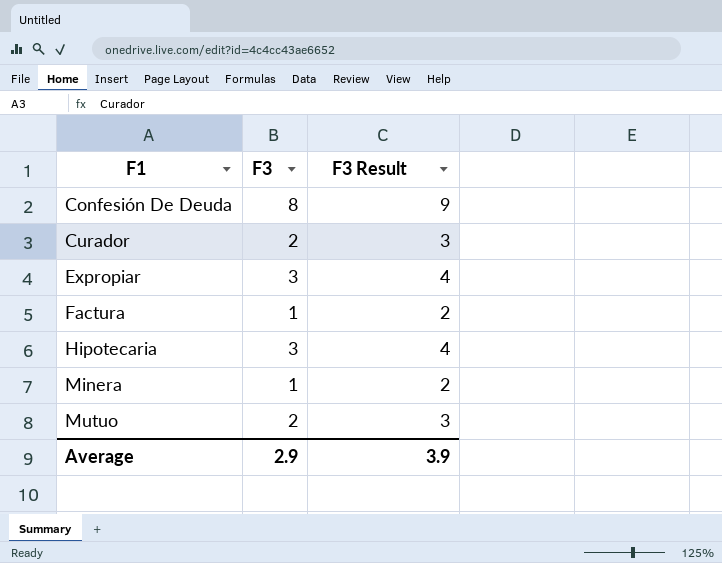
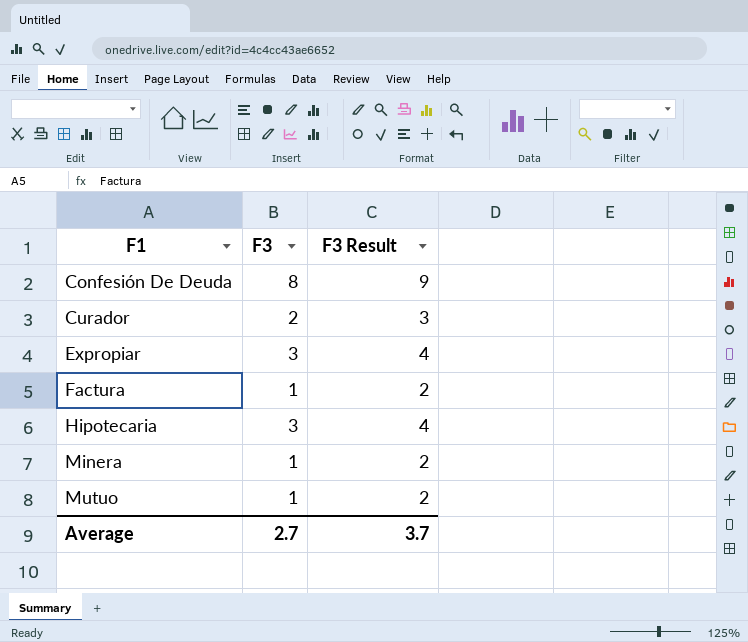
Mutuo | F3: 2 -> 1
Mutuo | F3 Result: 3 -> 2
Average | F3: 2.9 -> 2.7
Average | F3 Result: 3.9 -> 3.7

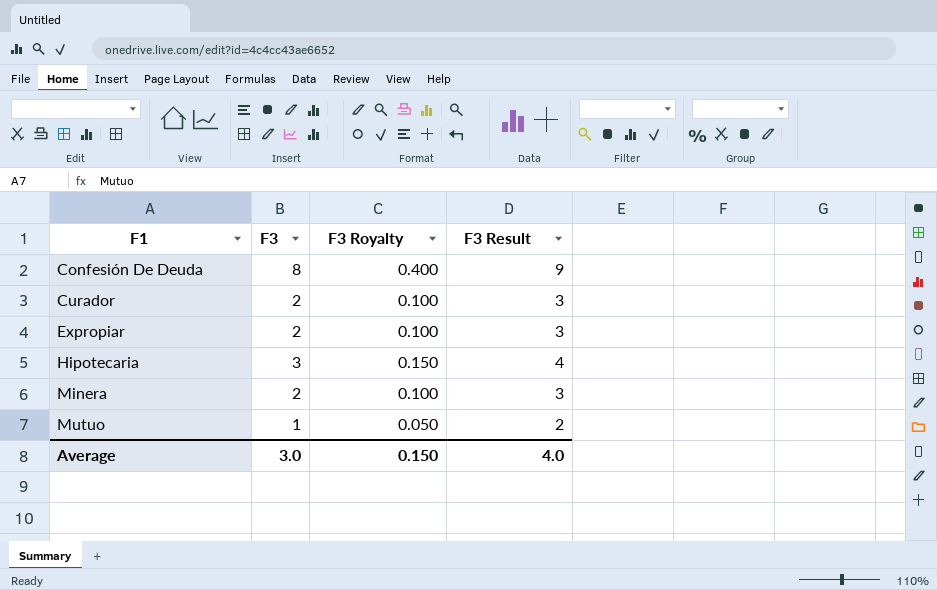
column F3 Royalty | formula: none -> [F3] * 0.05
row Factura: 1 | 2 -> none
Expropiar | F3: 3 -> 2
Expropiar | F3 Result: 4 -> 3
Minera | F3: 1 -> 2
Minera | F3 Result: 2 -> 3
Average | F3: 2.7 -> 3.0
Average | F3 Result: 3.7 -> 4.0

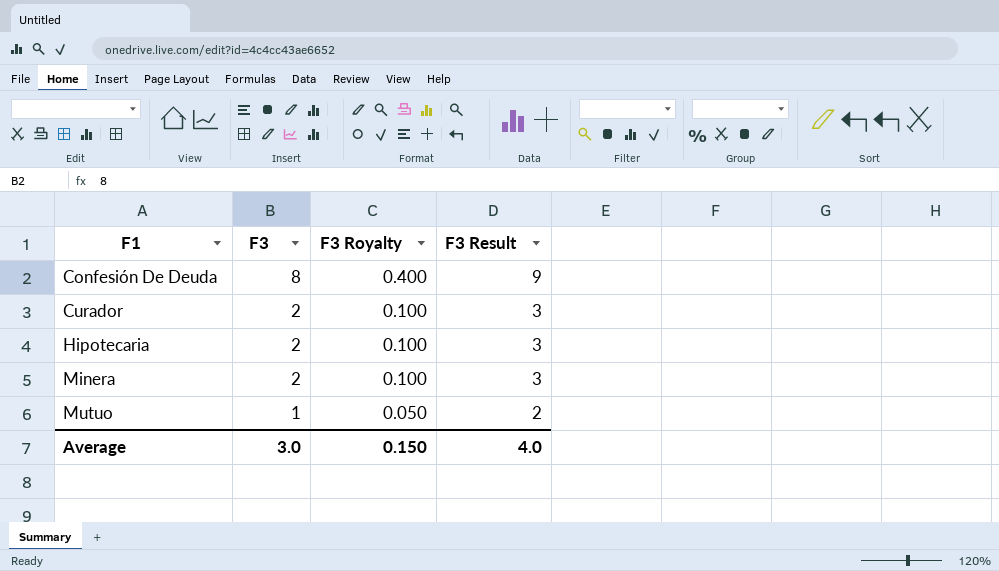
row Expropiar: 2 | 0.100 | 3 -> none
Hipotecaria | F3: 3 -> 2
Hipotecaria | F3 Royalty: 0.150 -> 0.100
Hipotecaria | F3 Result: 4 -> 3

